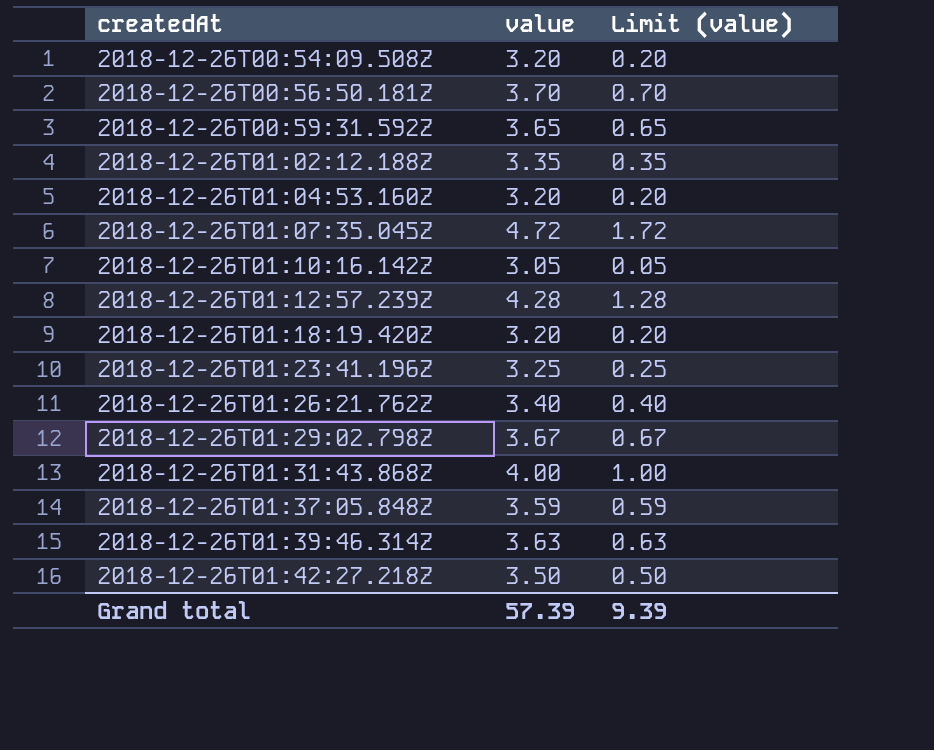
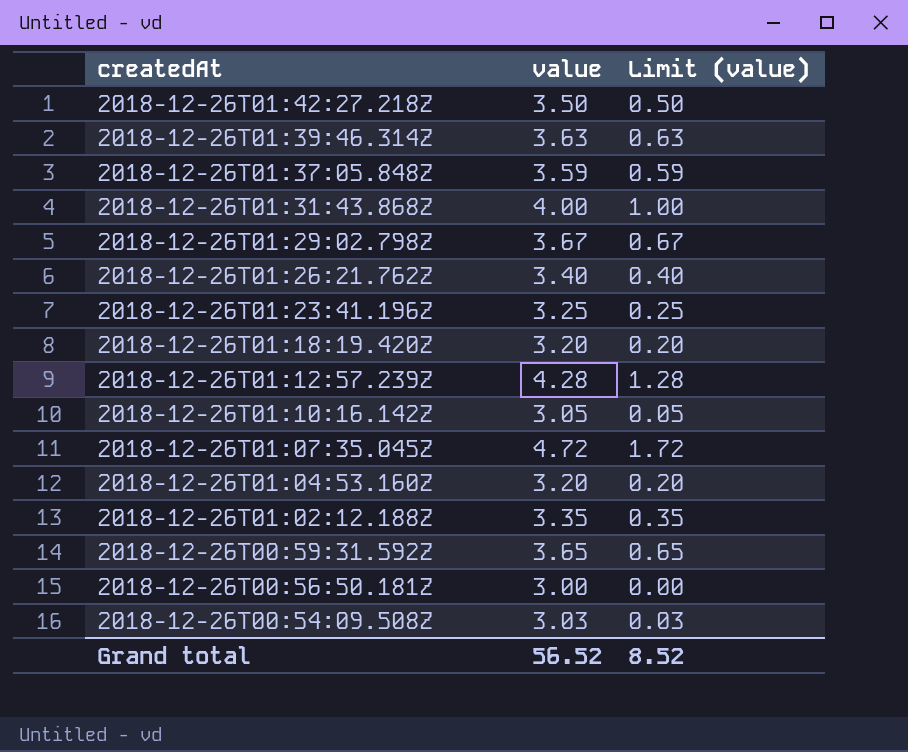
row order: createdAt ascending -> createdAt descending
2018-12-26T00:56:50.181Z | value: 3.70 -> 3.00
2018-12-26T00:56:50.181Z | Limit (value): 0.70 -> 0.00
2018-12-26T00:54:09.508Z | value: 3.20 -> 3.03
2018-12-26T00:54:09.508Z | Limit (value): 0.20 -> 0.03
Grand total | value: 57.39 -> 56.52
Grand total | Limit (value): 9.39 -> 8.52

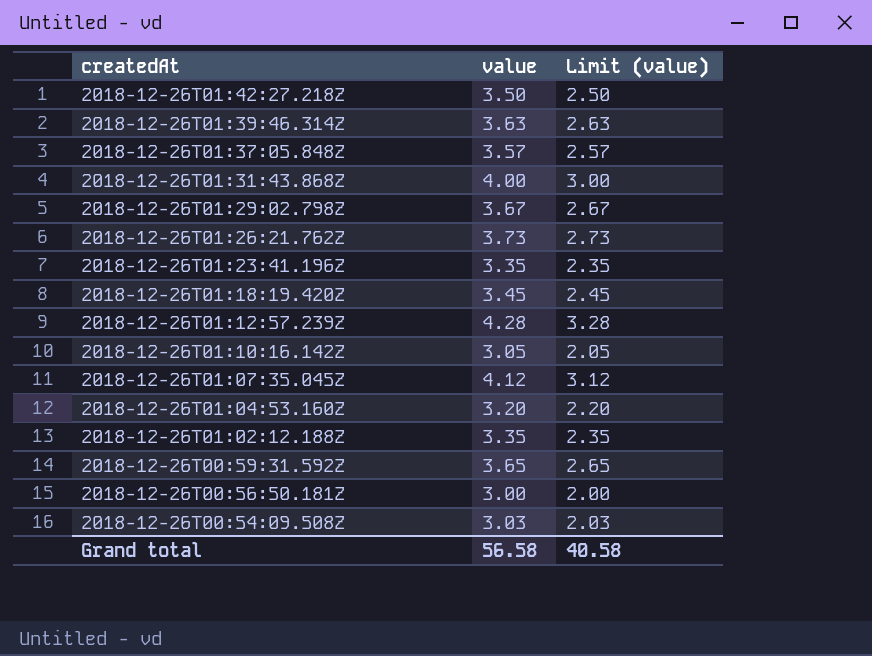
column Limit (value) | formula: [value] - 3 -> [value] - 1
2018-12-26T01:37:05.848Z | value: 3.59 -> 3.57
2018-12-26T01:26:21.762Z | value: 3.40 -> 3.73
2018-12-26T01:23:41.196Z | value: 3.25 -> 3.35
2018-12-26T01:18:19.420Z | value: 3.20 -> 3.45
2018-12-26T01:07:35.045Z | value: 4.72 -> 4.12
Grand total | value: 56.52 -> 56.58
Grand total | Limit (value): 8.52 -> 40.58

